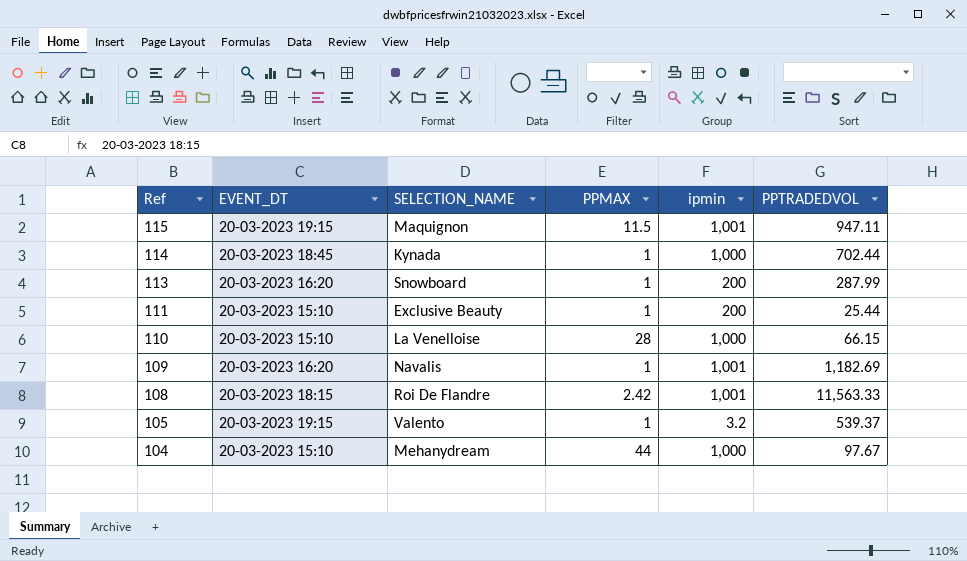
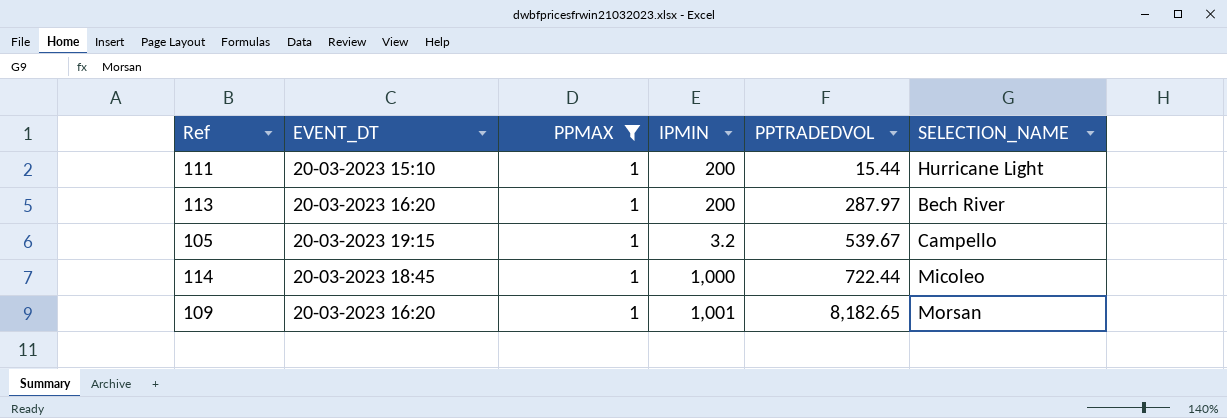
filter: none -> PPMAX = 1
row order: Ref descending -> PPTRADEDVOL ascending
column name: ipmin -> IPMIN
column SELECTION_NAME | position: 3 -> 6
111 | PPTRADEDVOL: 25.44 -> 15.44
111 | SELECTION_NAME: Exclusive Beauty -> Hurricane Light
113 | PPTRADEDVOL: 287.99 -> 287.97
113 | SELECTION_NAME: Snowboard -> Bech River
105 | PPTRADEDVOL: 539.37 -> 539.67
105 | SELECTION_NAME: Valento -> Campello
114 | PPTRADEDVOL: 702.44 -> 722.44
114 | SELECTION_NAME: Kynada -> Micoleo
109 | PPTRADEDVOL: 1,182.69 -> 8,182.65
109 | SELECTION_NAME: Navalis -> Morsan

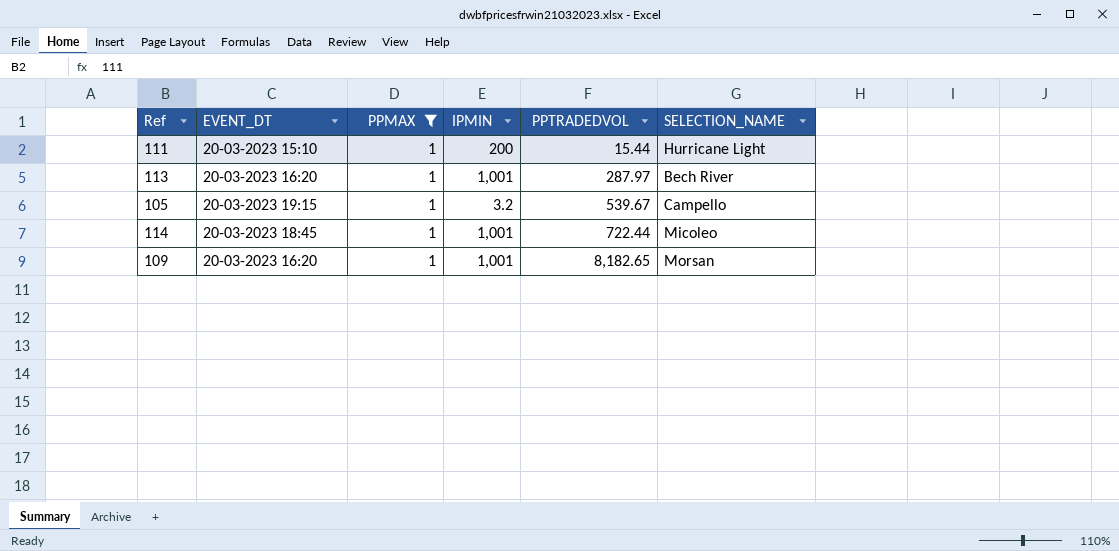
113 | IPMIN: 200 -> 1,001
114 | IPMIN: 1,000 -> 1,001

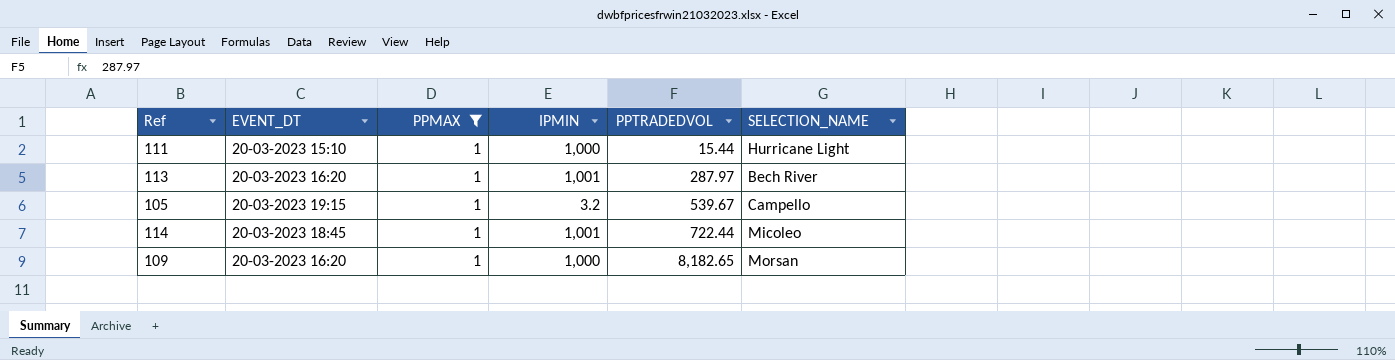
111 | IPMIN: 200 -> 1,000
109 | IPMIN: 1,001 -> 1,000

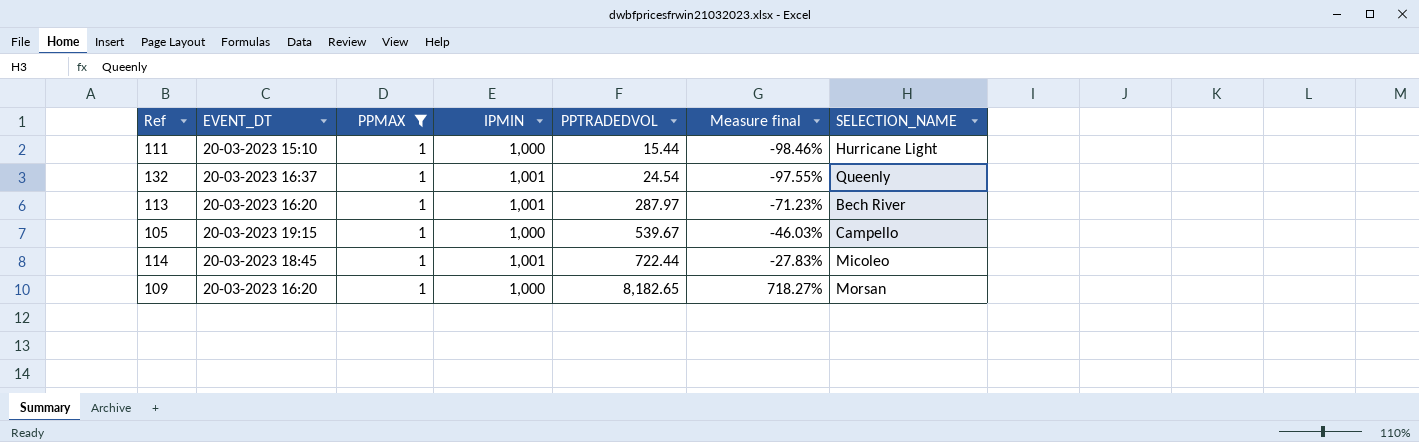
column Measure final | formula: none -> ([PPTRADEDVOL] - [IPMIN]) / [IPMIN]
row 132: none -> 20-03-2023 16:37 | 1 | 1,001 | 24.54 | -97.55% | Queenly
105 | IPMIN: 3.2 -> 1,000

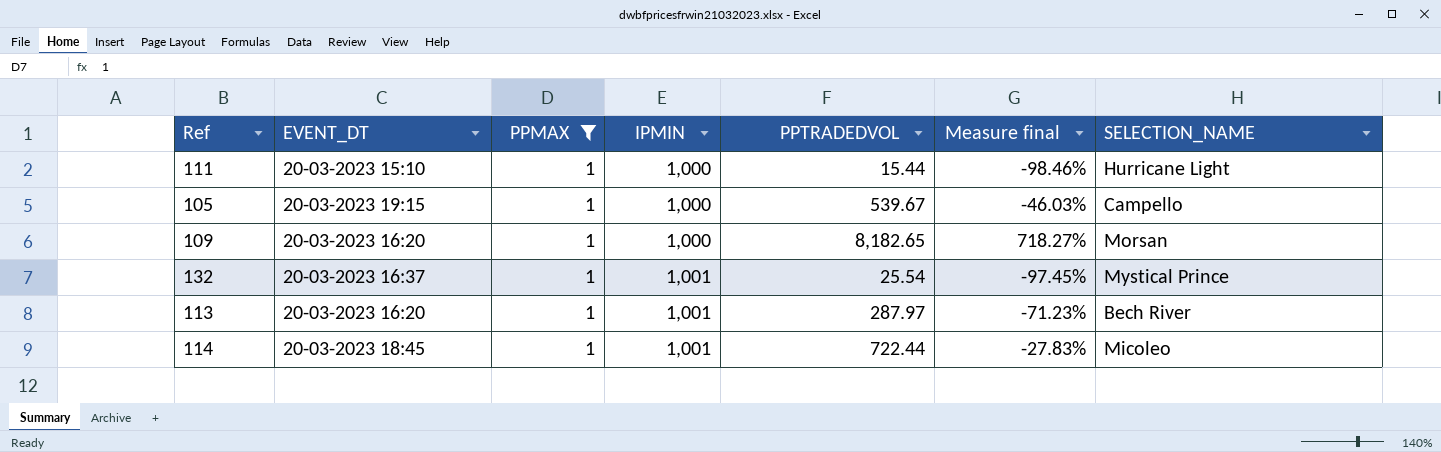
row order: PPTRADEDVOL ascending -> IPMIN ascending
132 | PPTRADEDVOL: 24.54 -> 25.54
132 | Measure final: -97.55% -> -97.45%
132 | SELECTION_NAME: Queenly -> Mystical Prince

